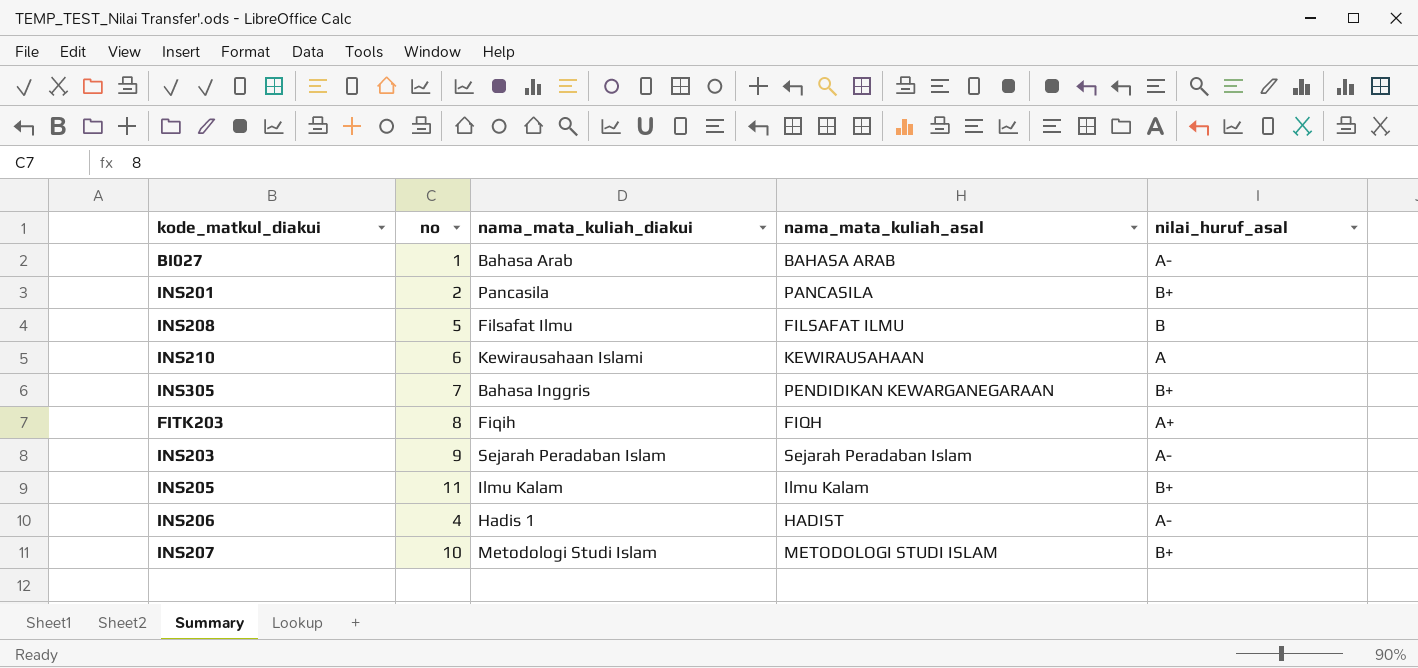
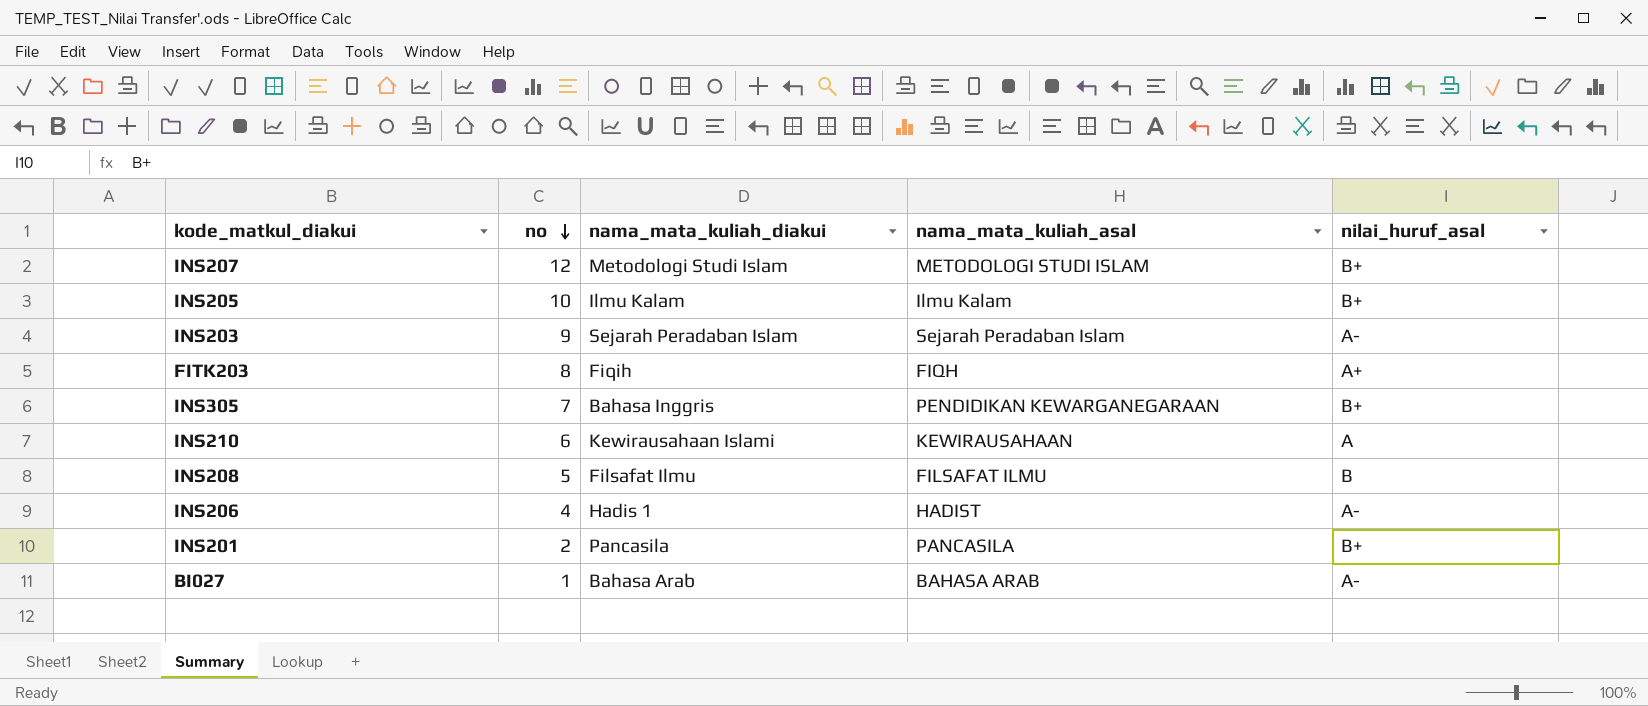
row order: none -> no descending
INS207 | no: 10 -> 12
INS205 | no: 11 -> 10

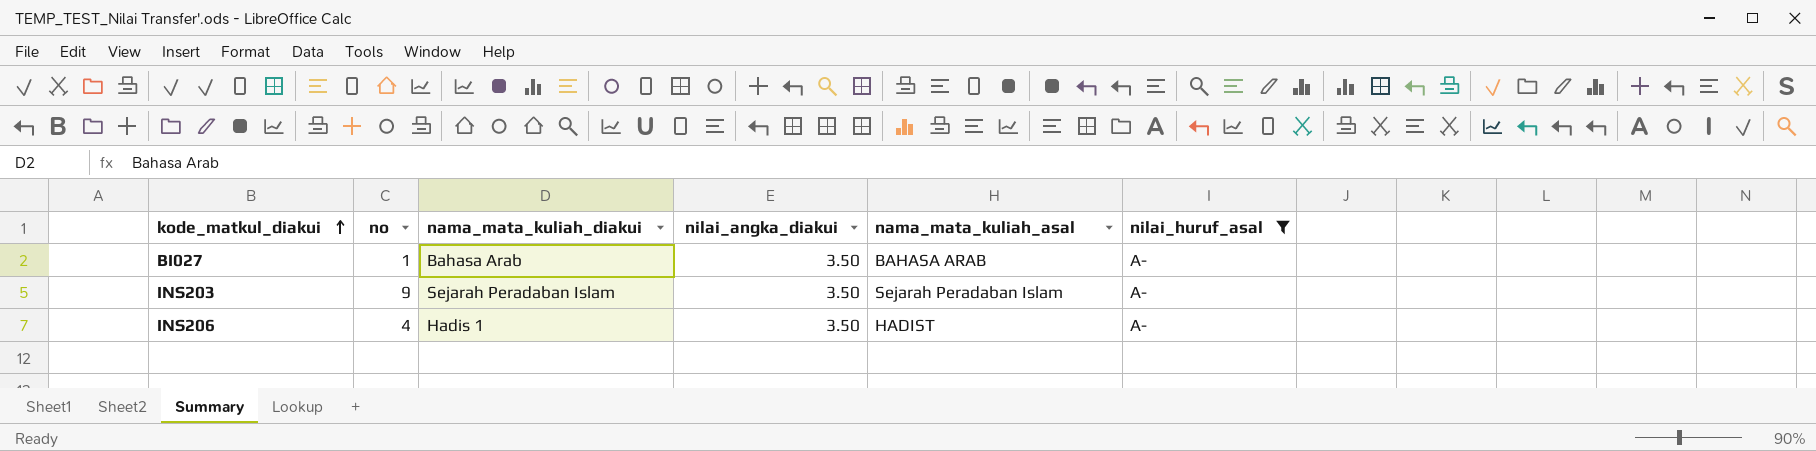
filter: none -> nilai_huruf_asal = A-
row order: no descending -> kode_matkul_diakui ascending
column nilai_angka_diakui | position: none -> 4

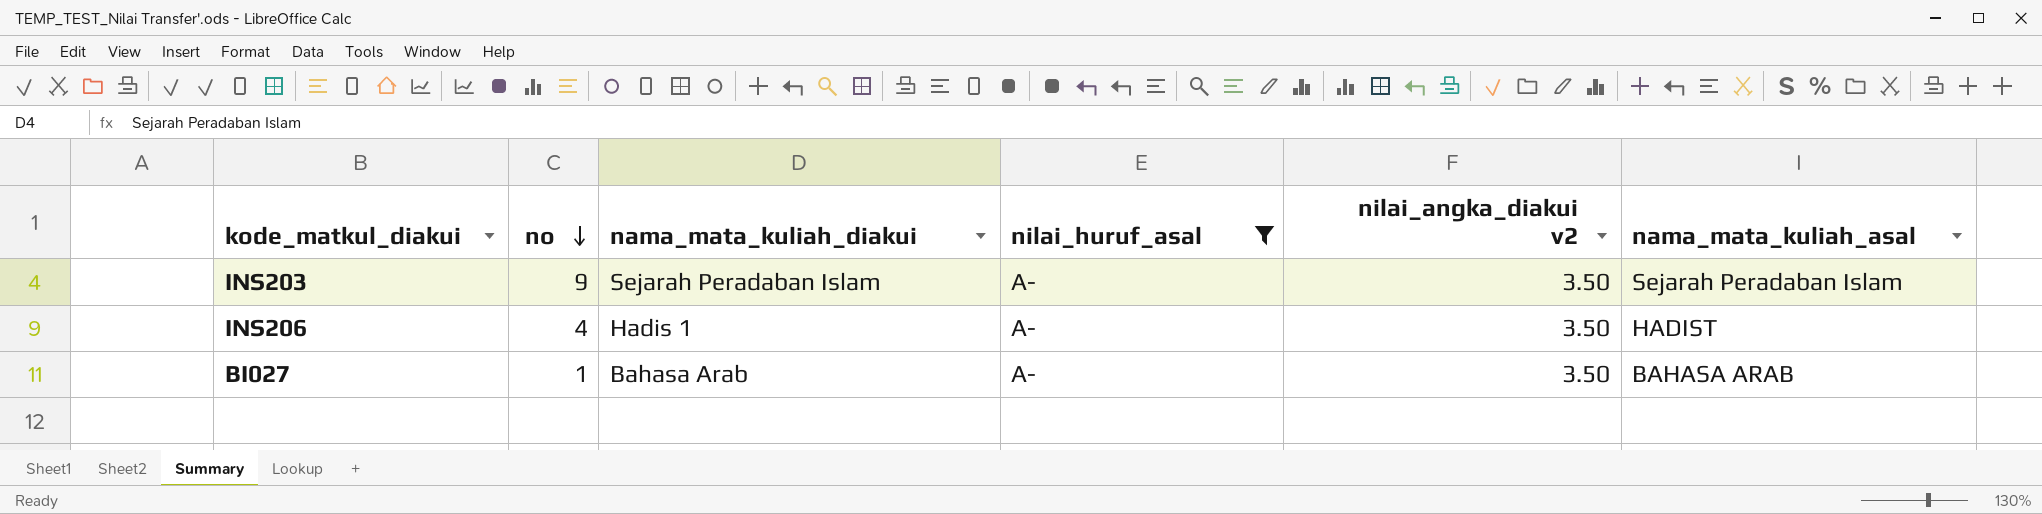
row order: kode_matkul_diakui ascending -> no descending
column nilai_huruf_asal | position: 6 -> 4
column name: nilai_angka_diakui -> nilai_angka_diakui v2

